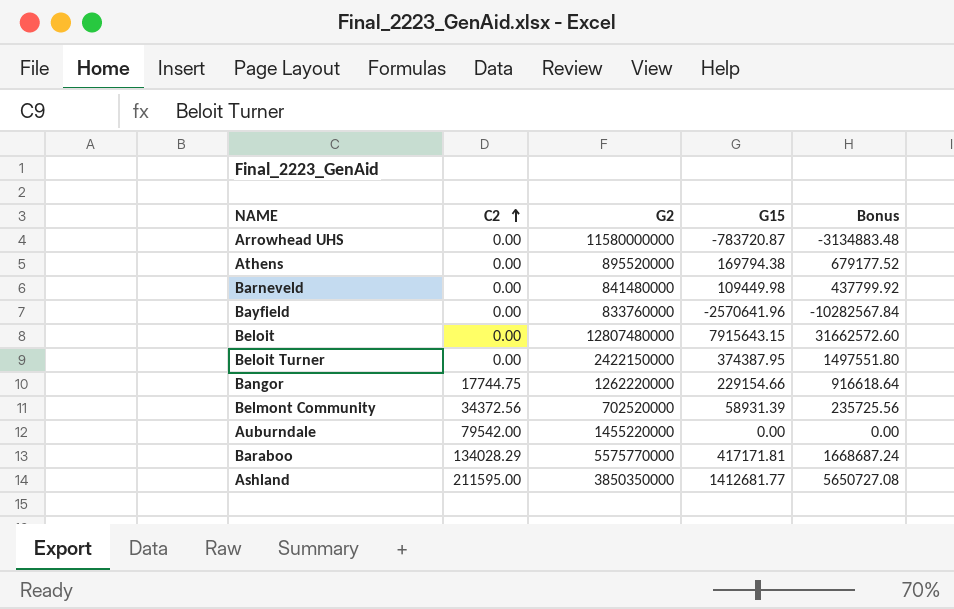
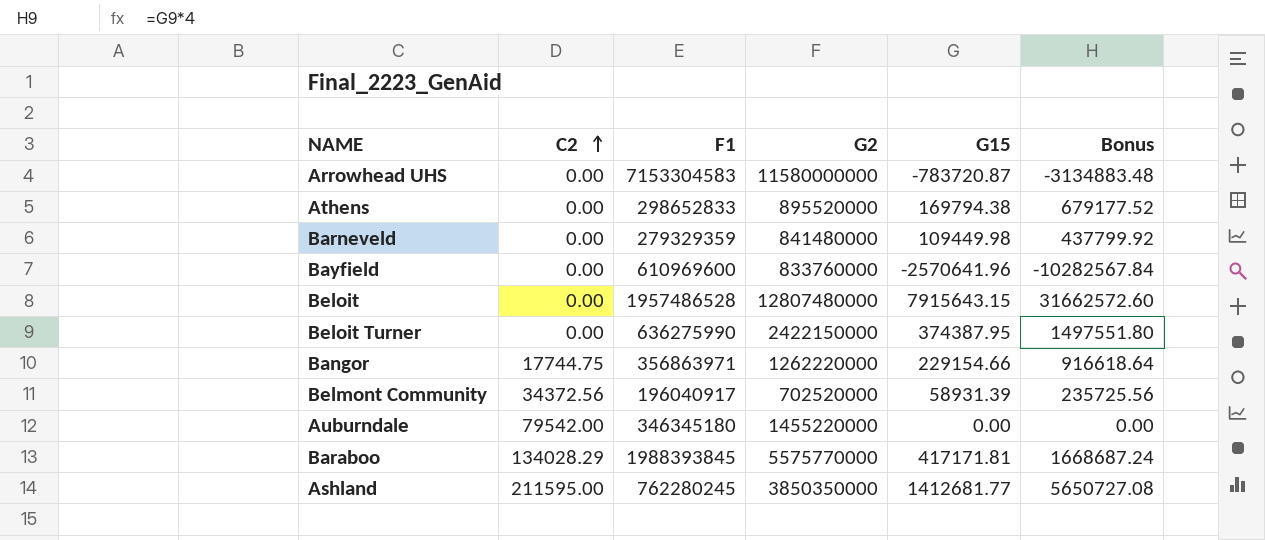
column F1 | position: none -> 3

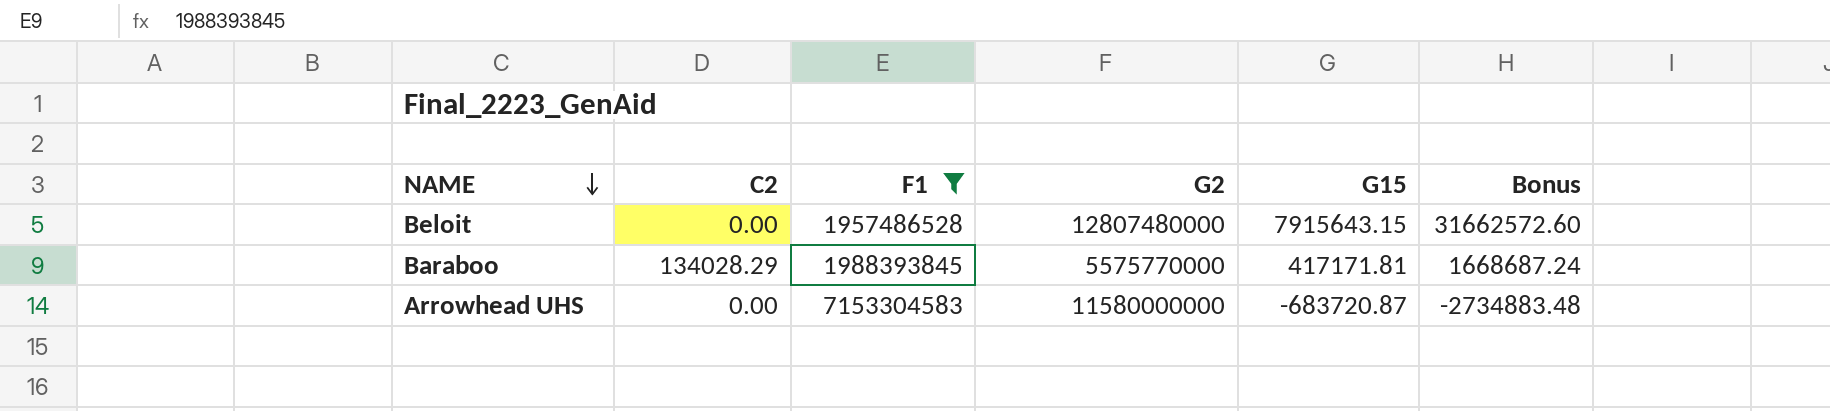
filter: none -> F1 >= 1957486528
row order: C2 ascending -> NAME descending
Arrowhead UHS | G15: -783720.87 -> -683720.87
Arrowhead UHS | Bonus: -3134883.48 -> -2734883.48

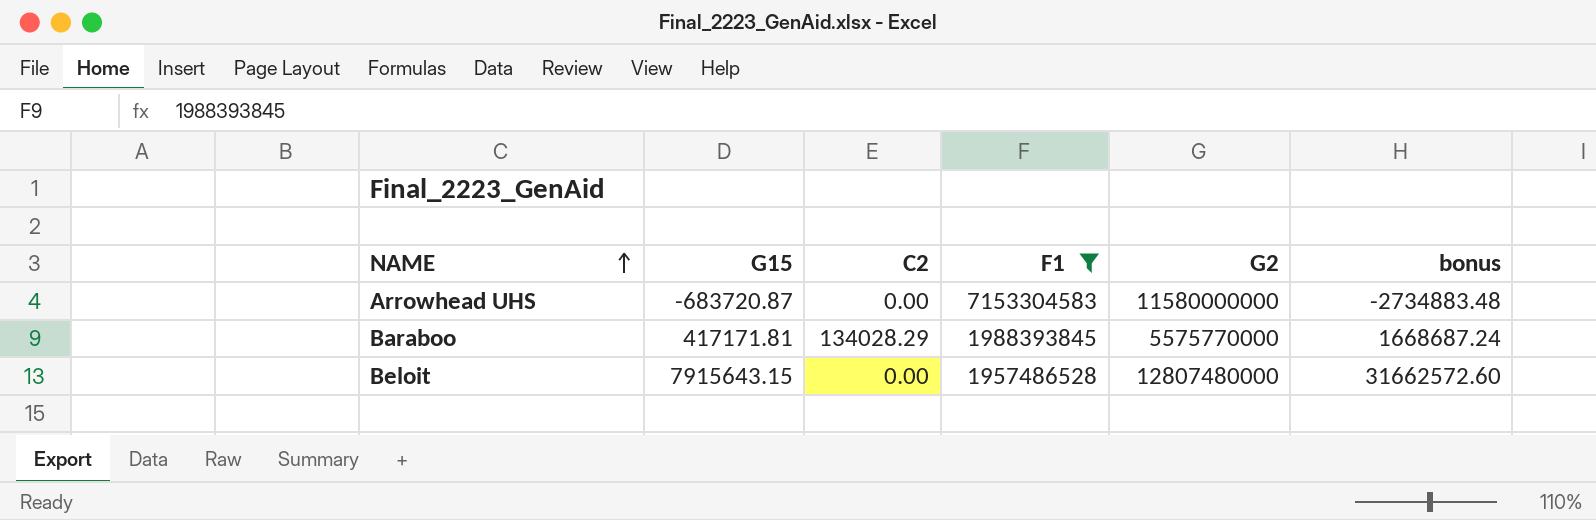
row order: NAME descending -> NAME ascending
column G15 | position: 5 -> 2
column name: Bonus -> bonus

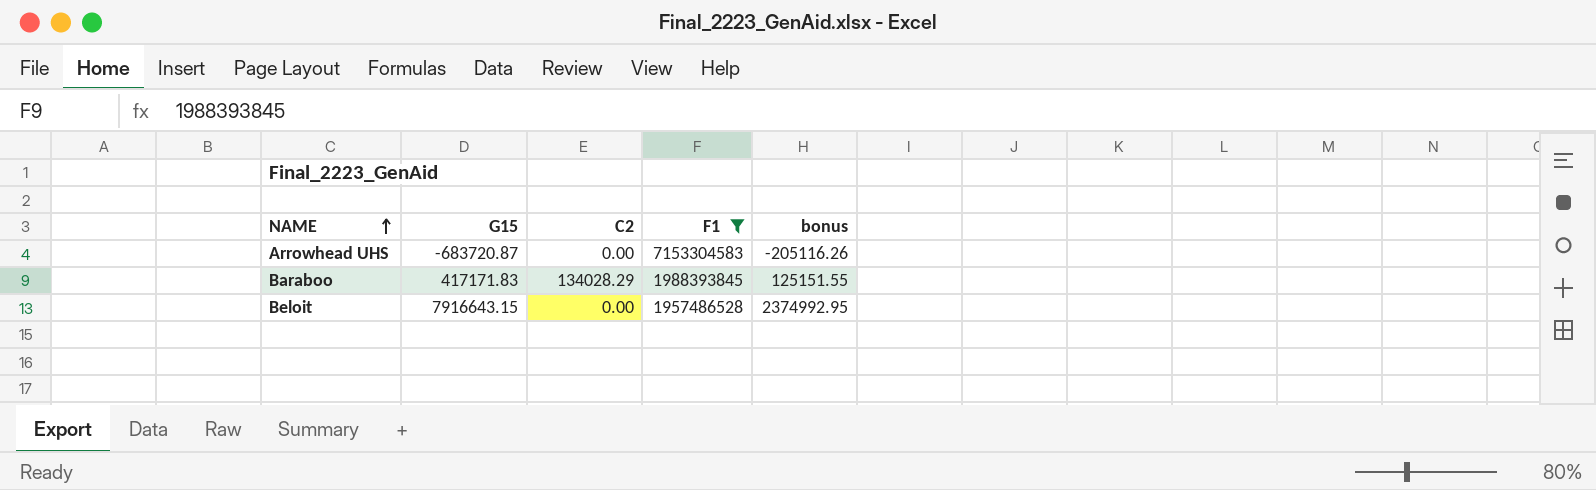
column G2 | position: 5 -> none
column bonus | formula: [G15] * 4 -> [G15] * 0.3
Baraboo | G15: 417171.81 -> 417171.83
Beloit | G15: 7915643.15 -> 7916643.15

